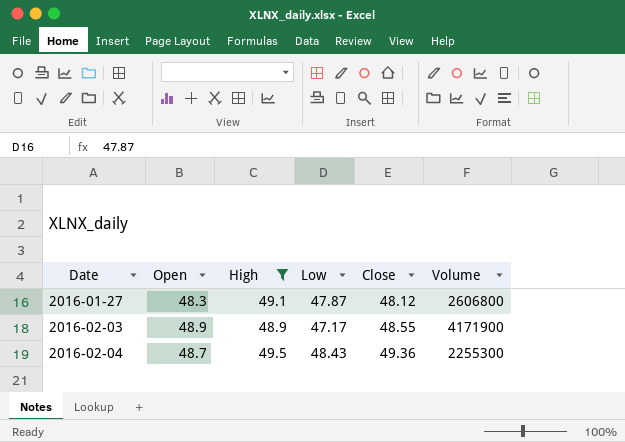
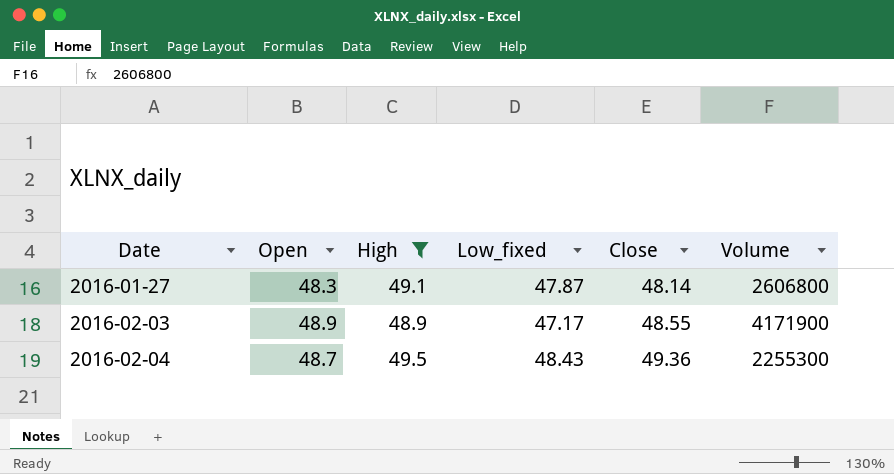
column name: Low -> Low_fixed
2016-01-27 | Close: 48.12 -> 48.14

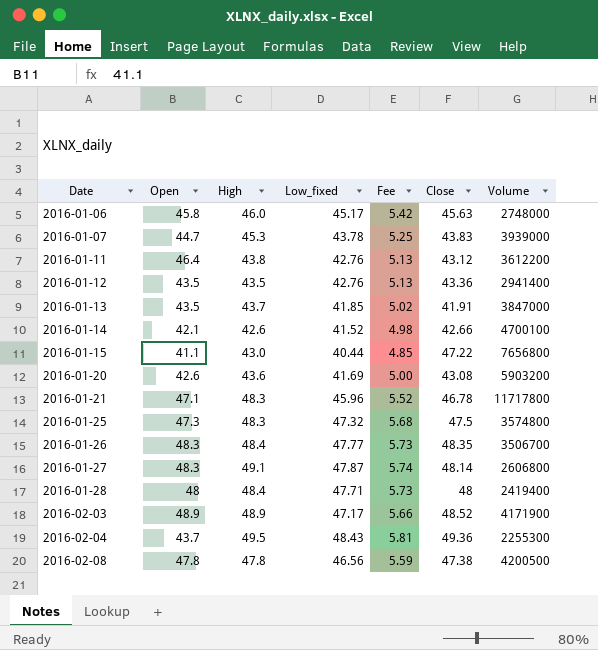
filter: High >= 48.9 -> none
column Fee | formula: none -> [Low_fixed] * 0.12
2016-02-03 | Close: 48.55 -> 48.52
2016-02-04 | Open: 48.7 -> 43.7

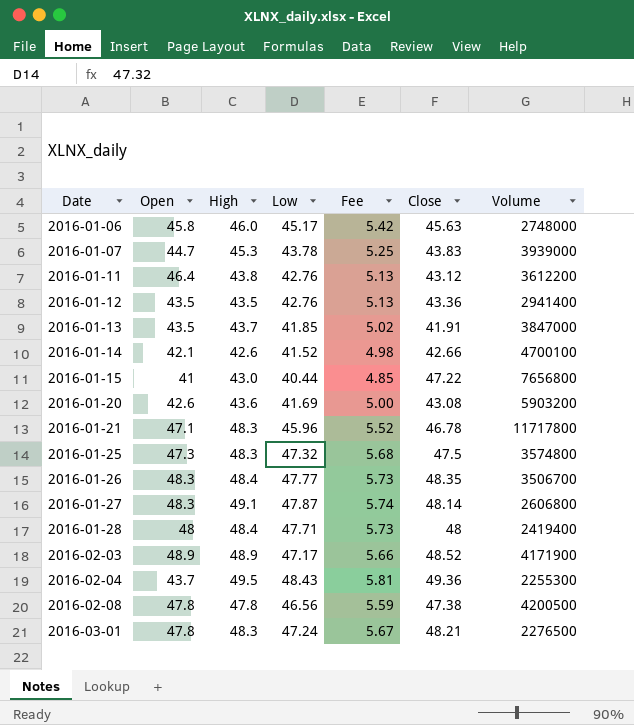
column name: Low_fixed -> Low
2016-01-15 | Open: 41.1 -> 41
row 2016-03-01: none -> 47.8 | 48.3 | 47.24 | 5.67 | 48.21 | 2276500

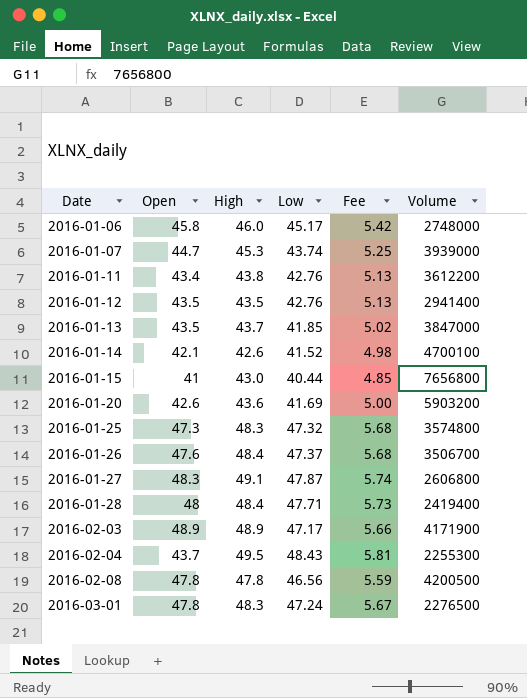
column Close | position: 6 -> none
row 2016-01-21: 47.1 | 48.3 | 45.96 | 5.52 | 46.78 | 11717800 -> none
2016-01-07 | Low: 43.78 -> 43.74
2016-01-11 | Open: 46.4 -> 43.4
2016-01-26 | Open: 48.3 -> 47.6
2016-01-26 | Low: 47.77 -> 47.37
2016-01-26 | Fee: 5.73 -> 5.68

